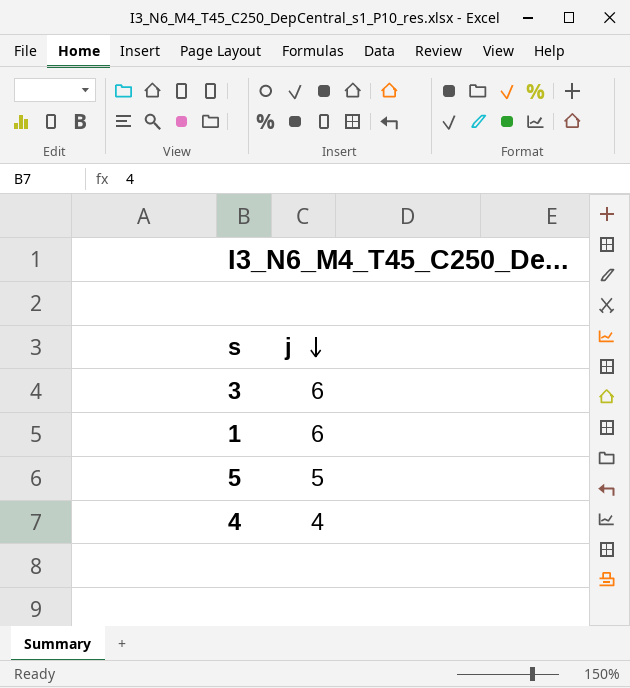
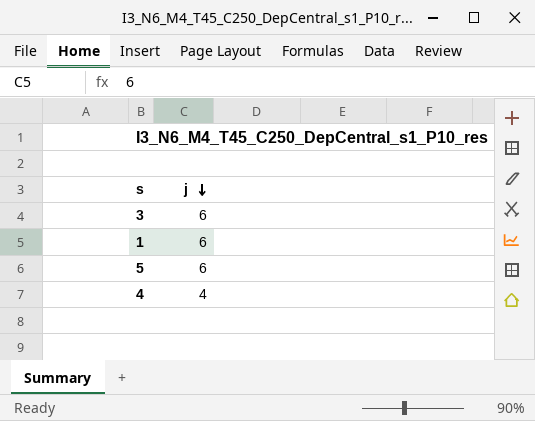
5 | j: 5 -> 6

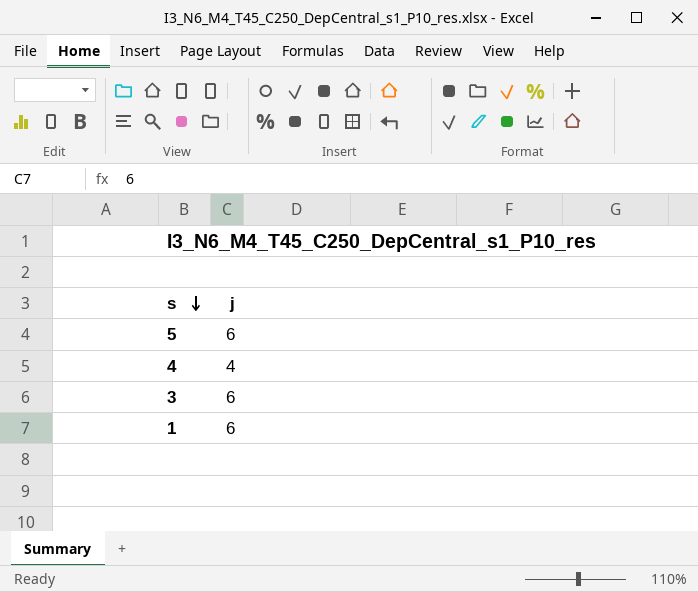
row order: j descending -> s descending

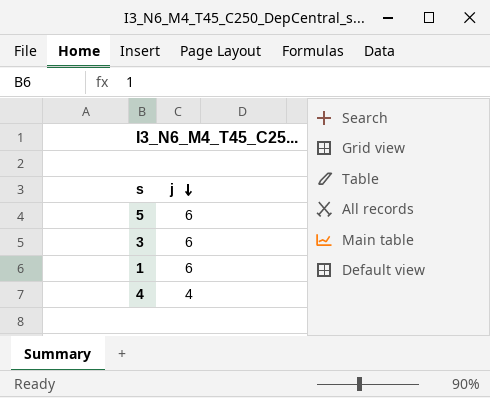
row order: s descending -> j descending

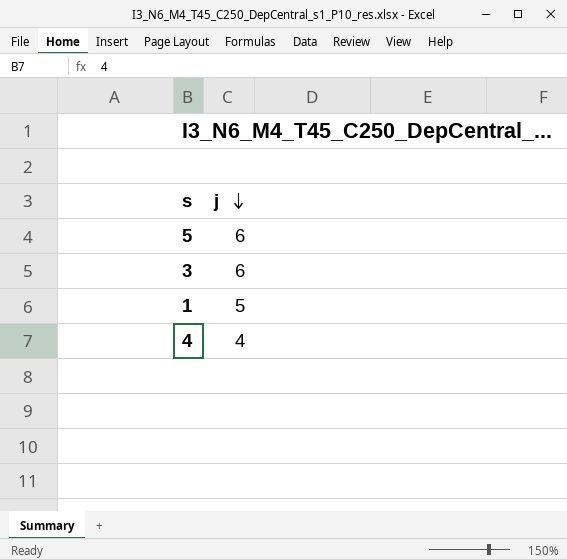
1 | j: 6 -> 5

